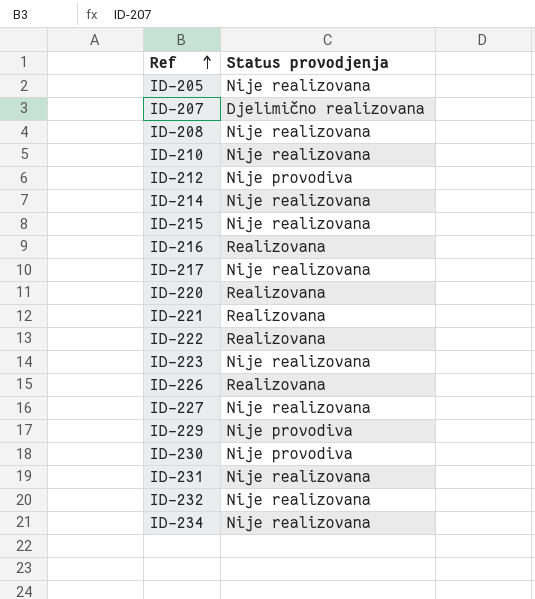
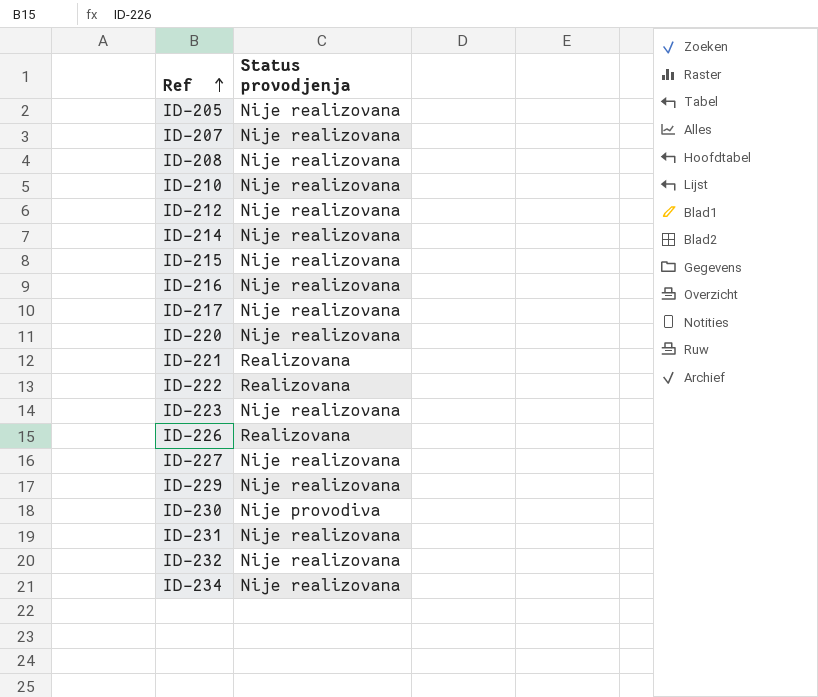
ID-207 | Status provodjenja: Djelimično realizovana -> Nije realizovana
ID-212 | Status provodjenja: Nije provodiva -> Nije realizovana
ID-216 | Status provodjenja: Realizovana -> Nije realizovana
ID-220 | Status provodjenja: Realizovana -> Nije realizovana
ID-229 | Status provodjenja: Nije provodiva -> Nije realizovana

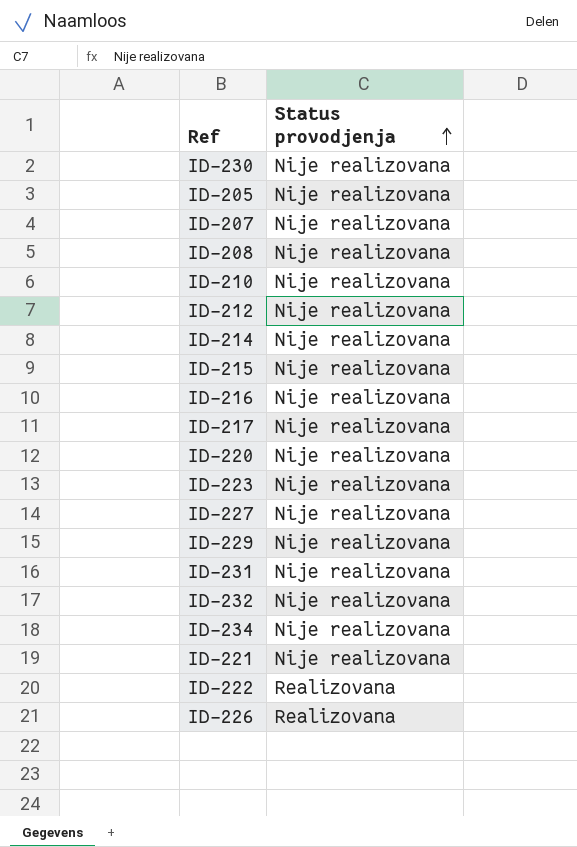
row order: Ref ascending -> Status provodjenja ascending
ID-230 | Status provodjenja: Nije provodiva -> Nije realizovana
ID-221 | Status provodjenja: Realizovana -> Nije realizovana

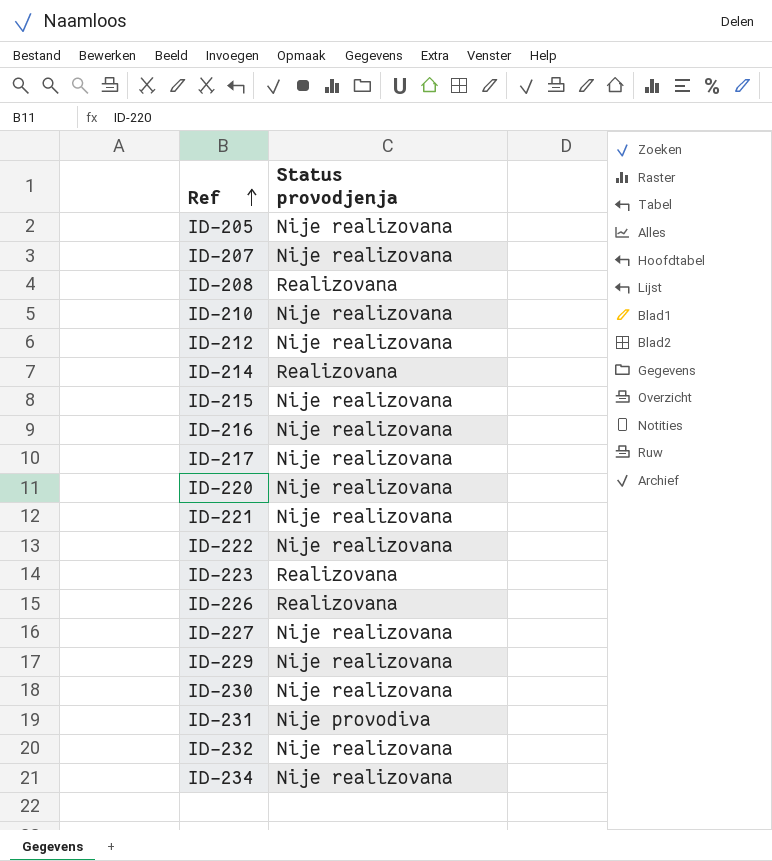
row order: Status provodjenja ascending -> Ref ascending
ID-208 | Status provodjenja: Nije realizovana -> Realizovana
ID-214 | Status provodjenja: Nije realizovana -> Realizovana
ID-222 | Status provodjenja: Realizovana -> Nije realizovana
ID-223 | Status provodjenja: Nije realizovana -> Realizovana
ID-231 | Status provodjenja: Nije realizovana -> Nije provodiva

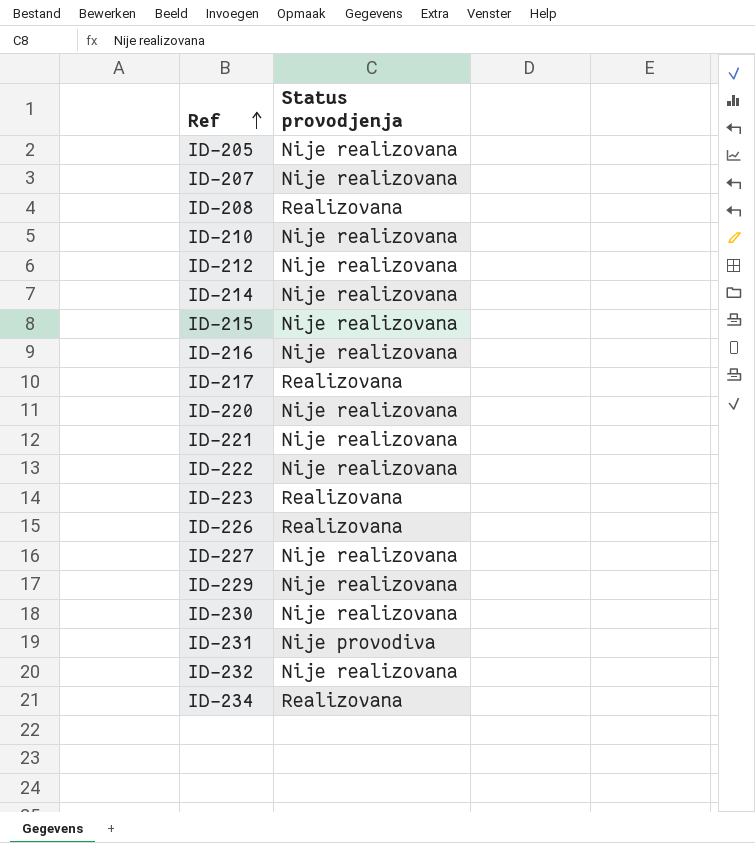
ID-214 | Status provodjenja: Realizovana -> Nije realizovana
ID-217 | Status provodjenja: Nije realizovana -> Realizovana
ID-234 | Status provodjenja: Nije realizovana -> Realizovana

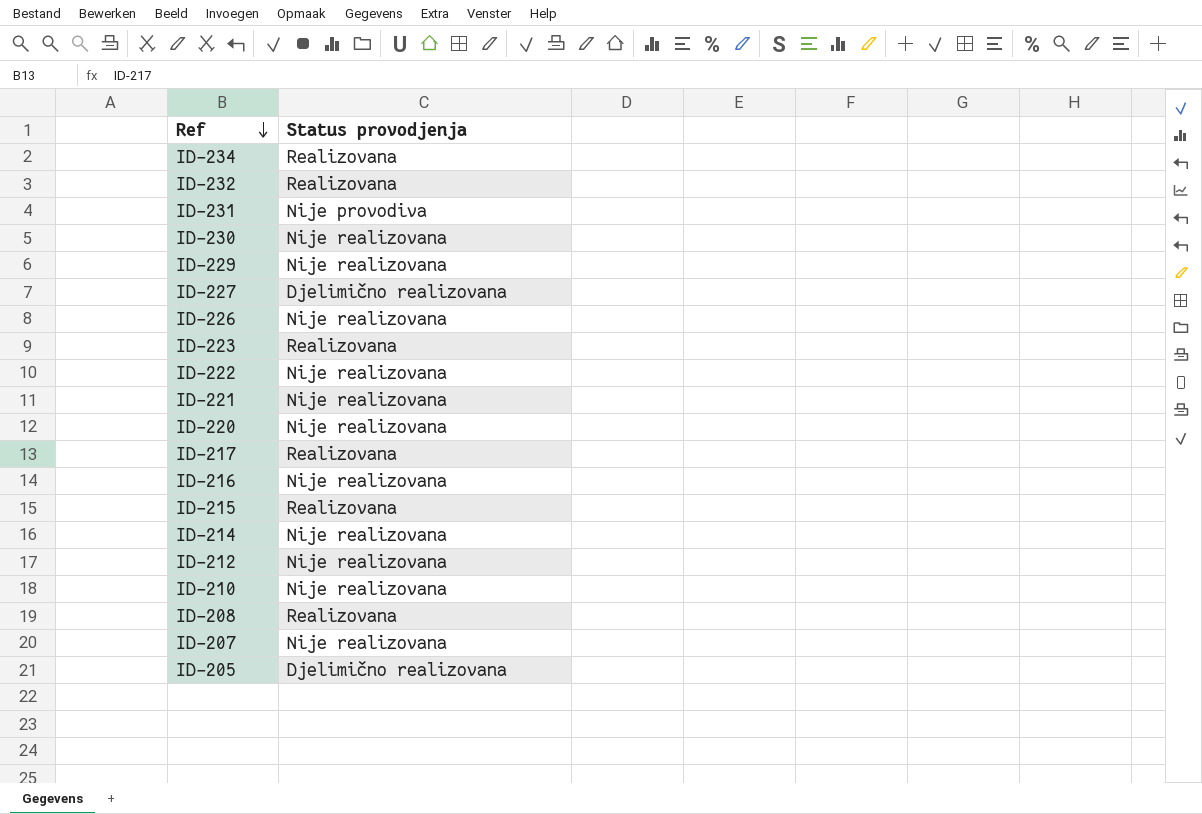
row order: Ref ascending -> Ref descending
ID-232 | Status provodjenja: Nije realizovana -> Realizovana
ID-227 | Status provodjenja: Nije realizovana -> Djelimično realizovana
ID-226 | Status provodjenja: Realizovana -> Nije realizovana
ID-215 | Status provodjenja: Nije realizovana -> Realizovana
ID-205 | Status provodjenja: Nije realizovana -> Djelimično realizovana

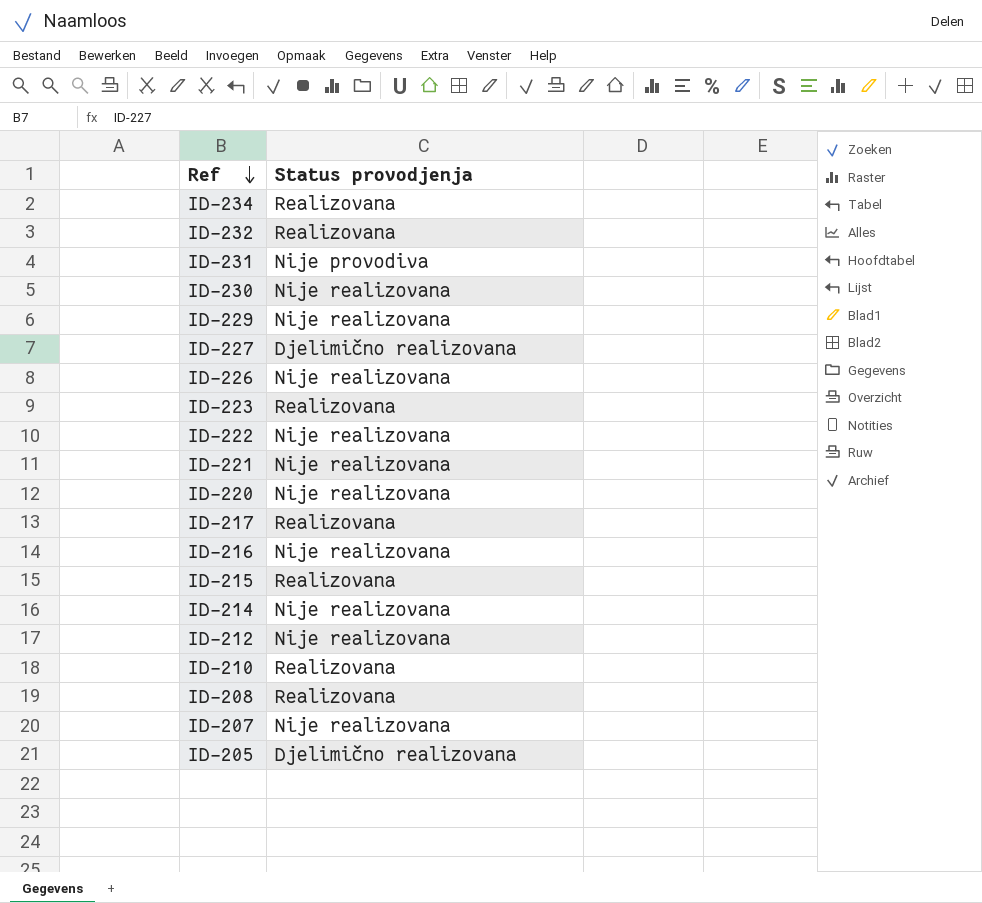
ID-210 | Status provodjenja: Nije realizovana -> Realizovana

